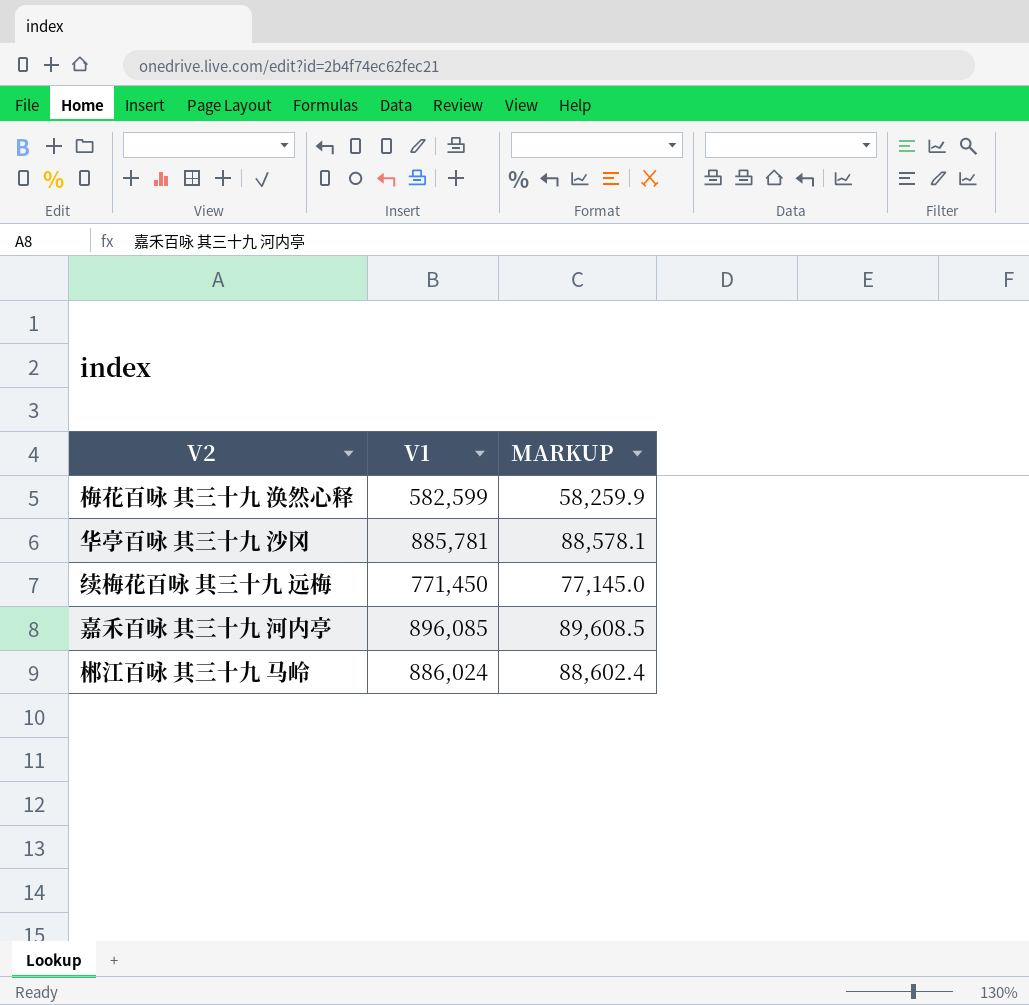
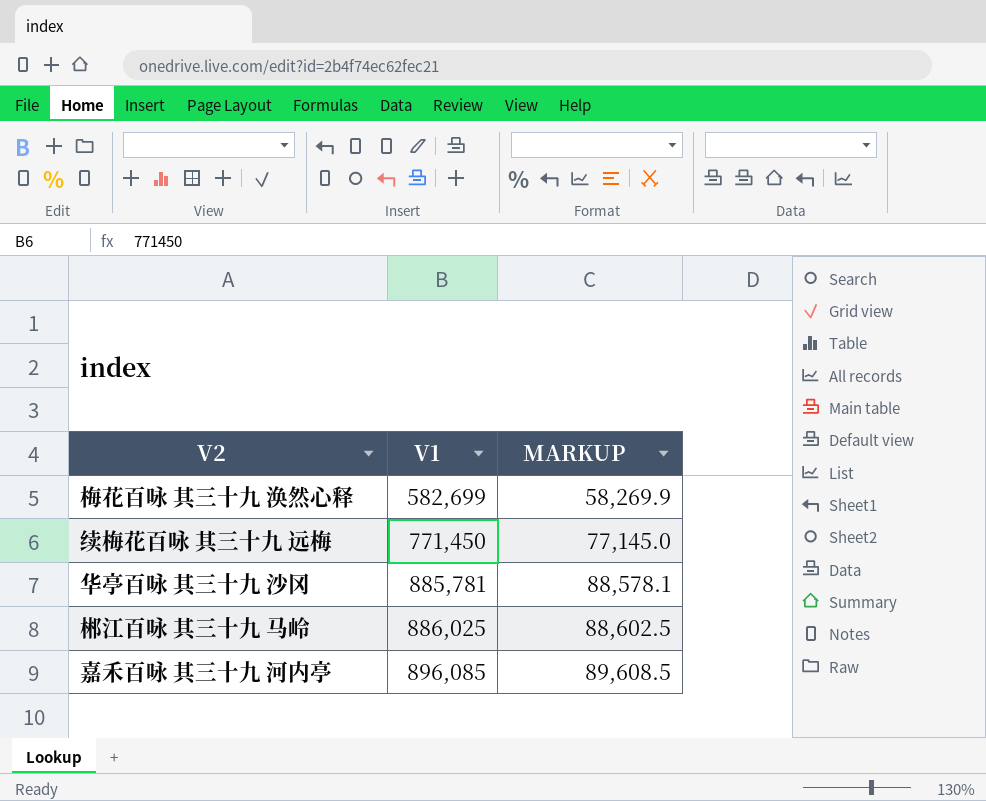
row order: none -> V1 ascending
梅花百咏 其三十九 涣然心释 | V1: 582,599 -> 582,699
梅花百咏 其三十九 涣然心释 | MARKUP: 58,259.9 -> 58,269.9
郴江百咏 其三十九 马岭 | V1: 886,024 -> 886,025
郴江百咏 其三十九 马岭 | MARKUP: 88,602.4 -> 88,602.5

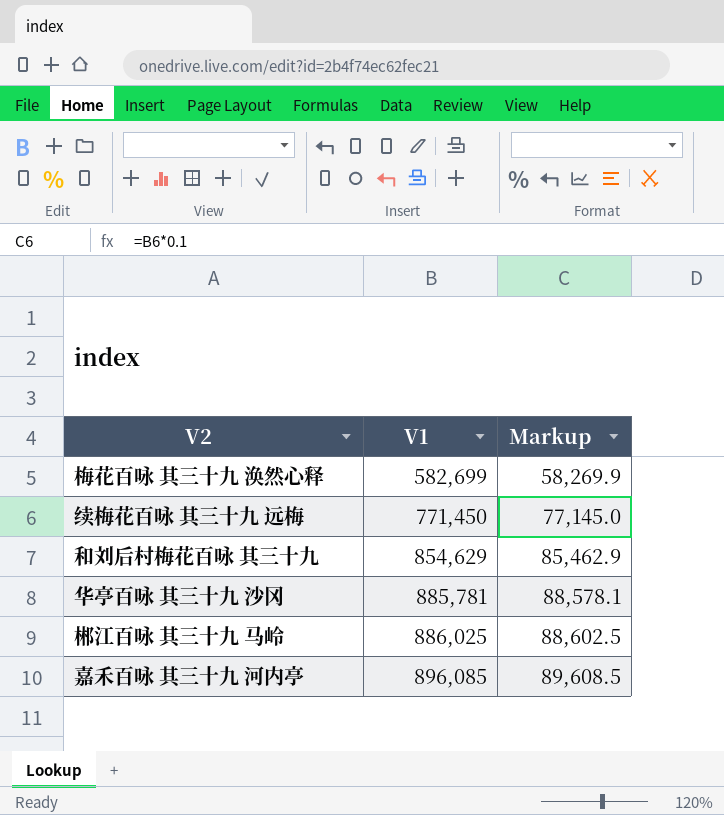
column name: MARKUP -> Markup
row 和刘后村梅花百咏 其三十九: none -> 854,629 | 85,462.9

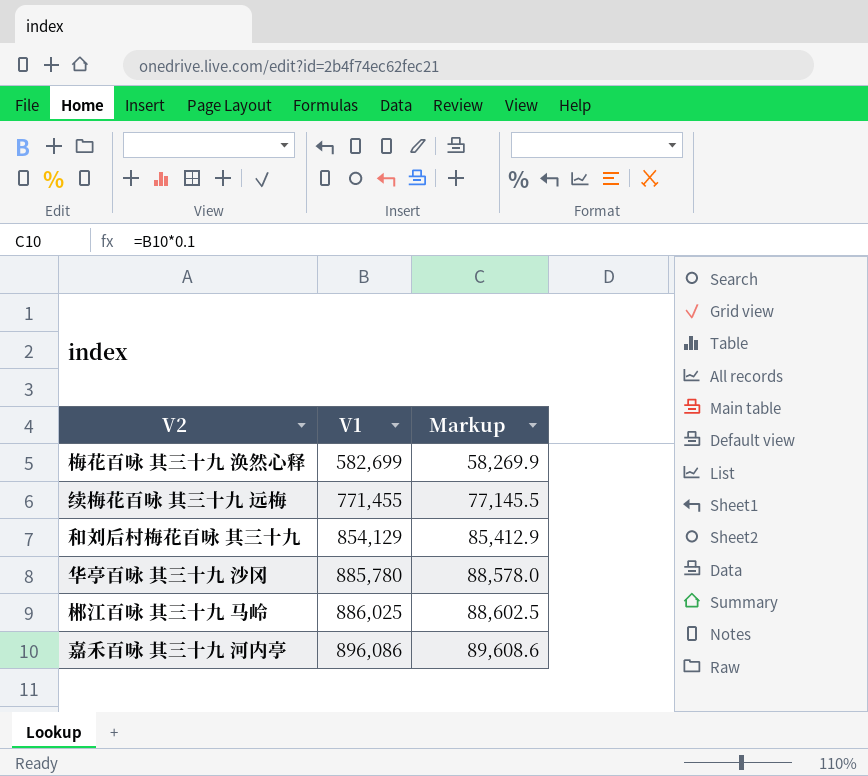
续梅花百咏 其三十九 远梅 | V1: 771,450 -> 771,455
续梅花百咏 其三十九 远梅 | Markup: 77,145.0 -> 77,145.5
和刘后村梅花百咏 其三十九 | V1: 854,629 -> 854,129
和刘后村梅花百咏 其三十九 | Markup: 85,462.9 -> 85,412.9
华亭百咏 其三十九 沙冈 | V1: 885,781 -> 885,780
华亭百咏 其三十九 沙冈 | Markup: 88,578.1 -> 88,578.0
嘉禾百咏 其三十九 河内亭 | V1: 896,085 -> 896,086
嘉禾百咏 其三十九 河内亭 | Markup: 89,608.5 -> 89,608.6

